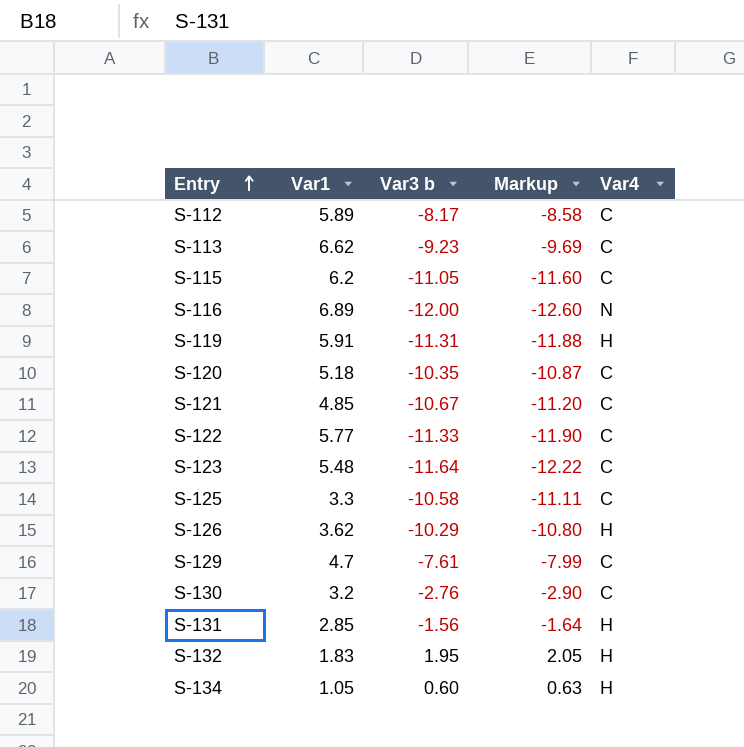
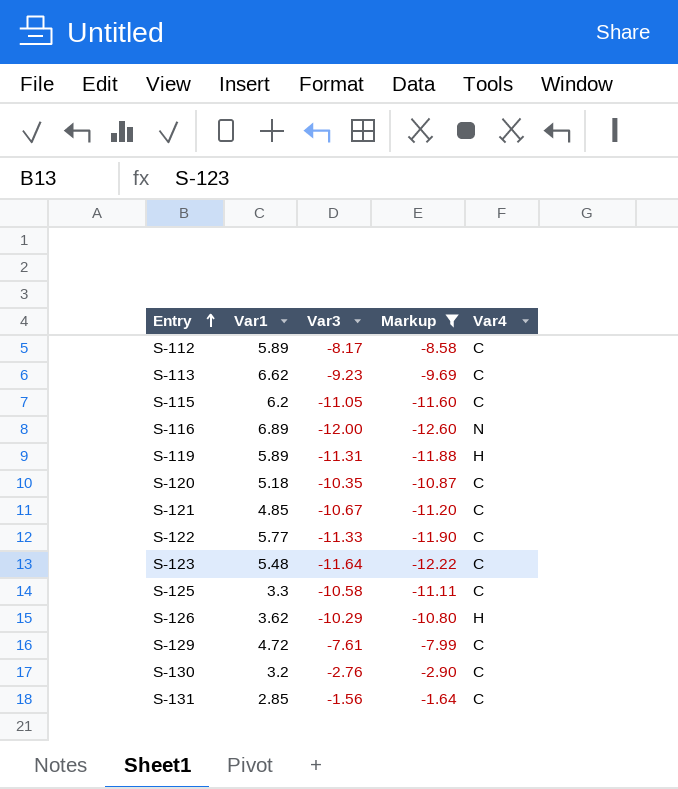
filter: none -> Markup <= -1.64
column name: Var3 b -> Var3
S-119 | Var1: 5.91 -> 5.89
S-129 | Var1: 4.7 -> 4.72
S-131 | Var4: H -> C

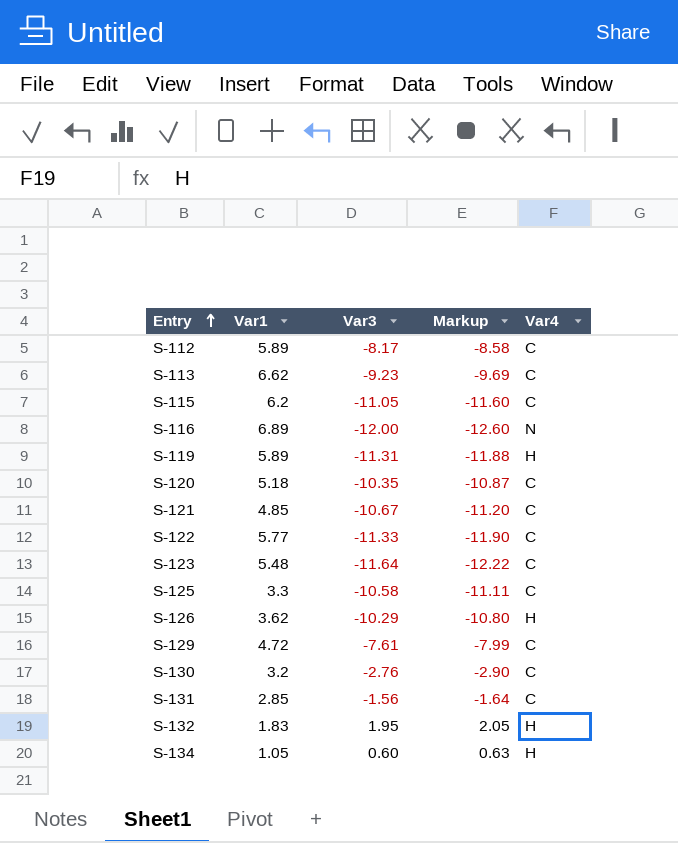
filter: Markup <= -1.64 -> none

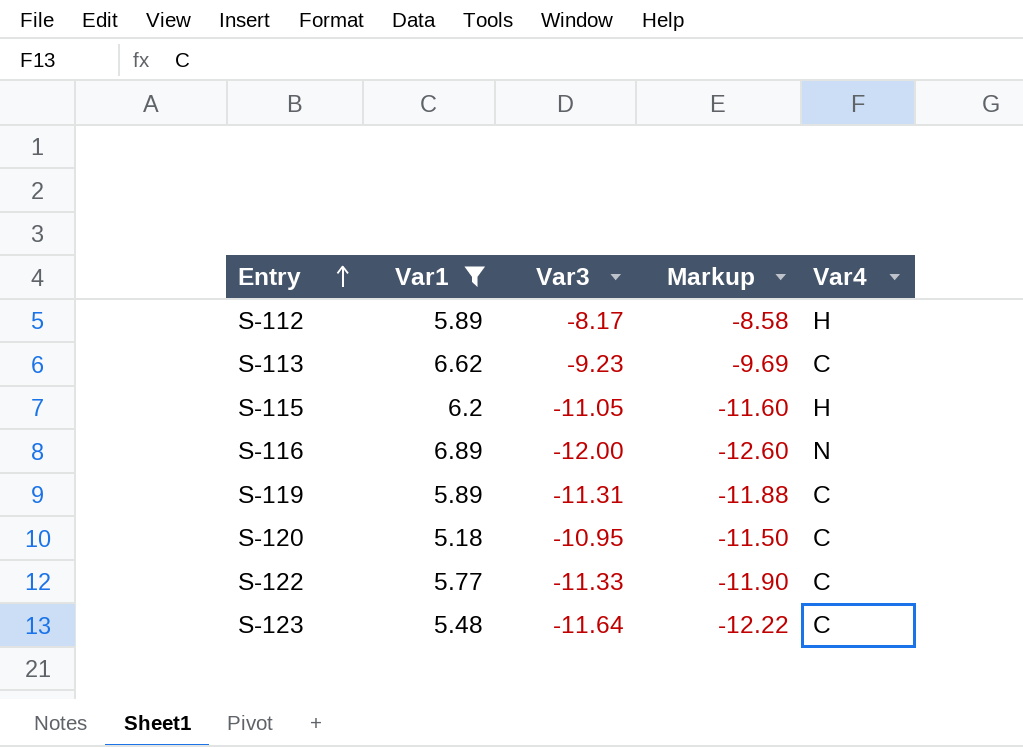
filter: none -> Var1 >= 5.18
S-112 | Var4: C -> H
S-115 | Var4: C -> H
S-119 | Var4: H -> C
S-120 | Var3: -10.35 -> -10.95
S-120 | Markup: -10.87 -> -11.50

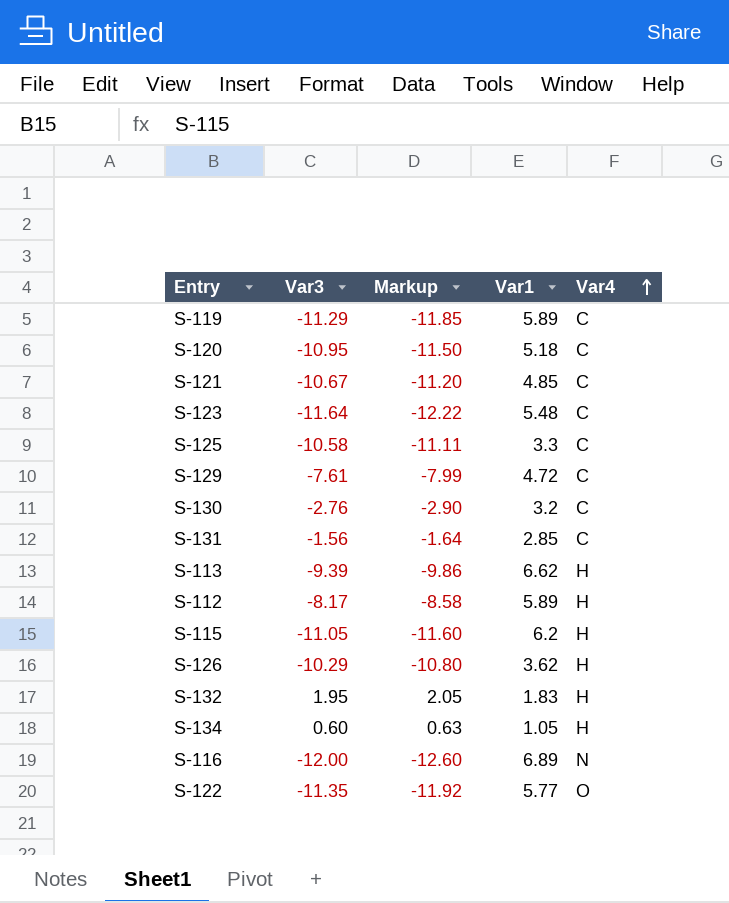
filter: Var1 >= 5.18 -> none
row order: Entry ascending -> Var4 ascending
column Var1 | position: 2 -> 4
S-119 | Var3: -11.31 -> -11.29
S-119 | Markup: -11.88 -> -11.85
S-113 | Var3: -9.23 -> -9.39
S-113 | Markup: -9.69 -> -9.86
S-113 | Var4: C -> H
S-122 | Var3: -11.33 -> -11.35
S-122 | Markup: -11.90 -> -11.92
S-122 | Var4: C -> O

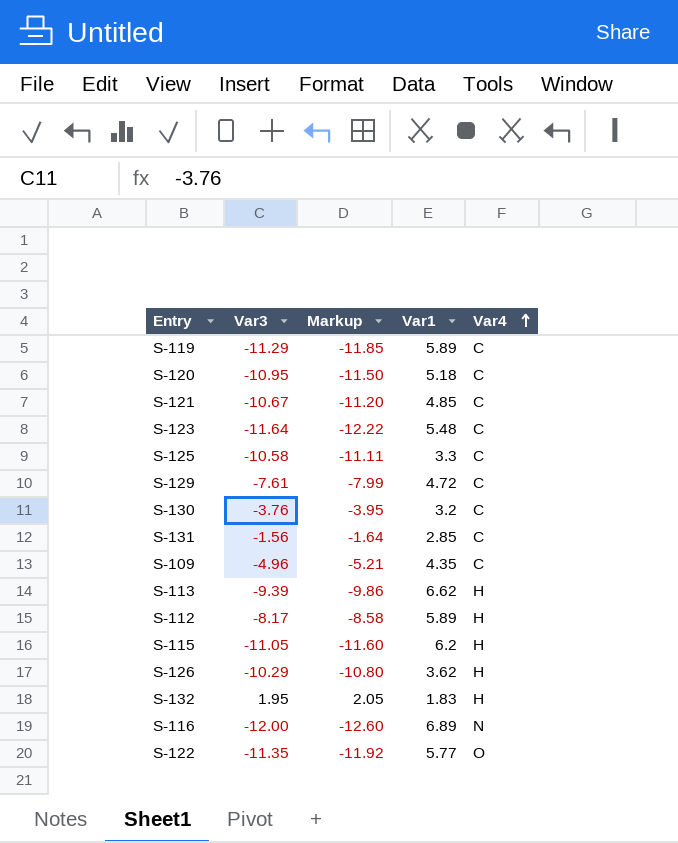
row S-134: 0.60 | 0.63 | 1.05 | H -> none
S-130 | Var3: -2.76 -> -3.76
S-130 | Markup: -2.90 -> -3.95
row S-109: none -> -4.96 | -5.21 | 4.35 | C

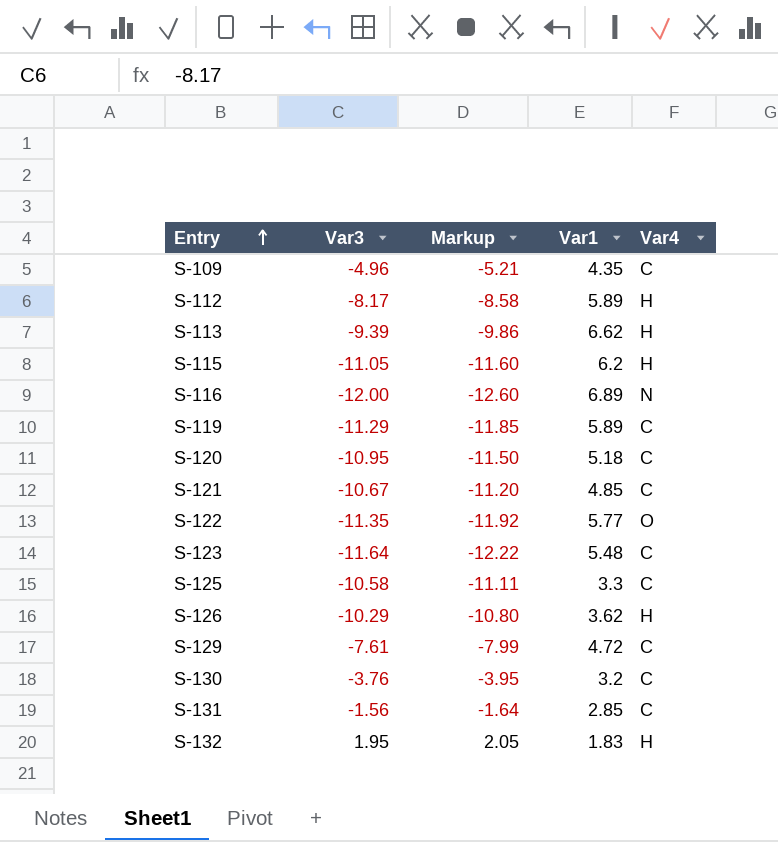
row order: Var4 ascending -> Entry ascending

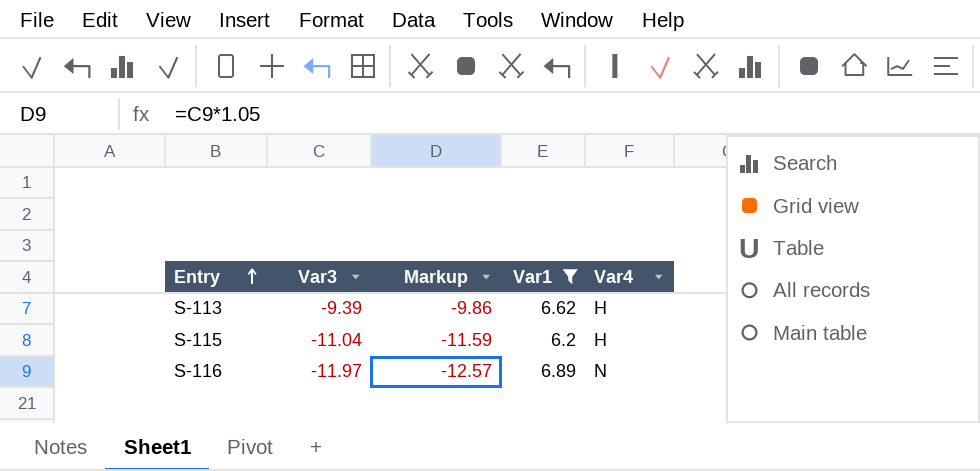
filter: none -> Var1 >= 6.2
S-115 | Var3: -11.05 -> -11.04
S-115 | Markup: -11.60 -> -11.59
S-116 | Var3: -12.00 -> -11.97
S-116 | Markup: -12.60 -> -12.57

